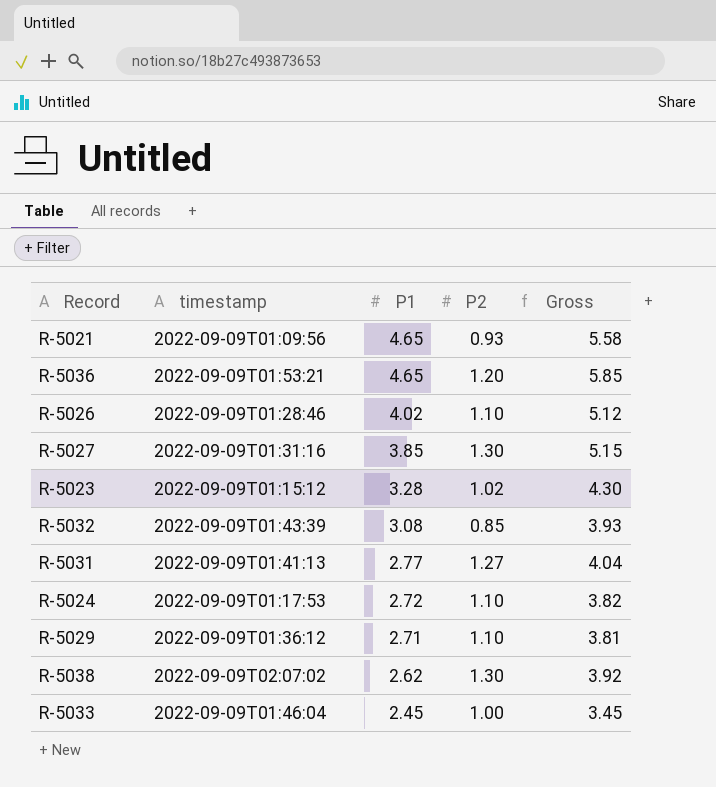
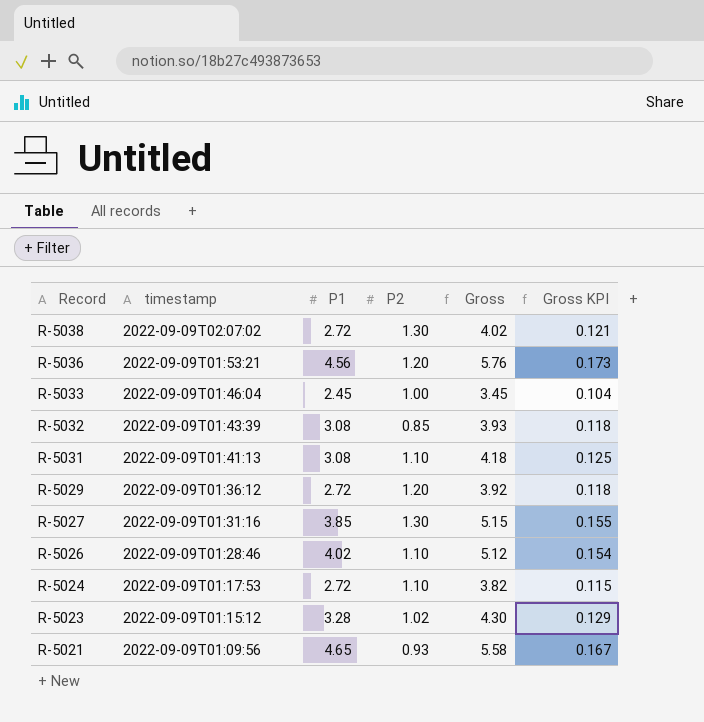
row order: P1 descending -> Record descending
column Gross KPI | formula: none -> [Gross] * 0.03
R-5038 | P1: 2.62 -> 2.72
R-5038 | Gross: 3.92 -> 4.02
R-5036 | P1: 4.65 -> 4.56
R-5036 | Gross: 5.85 -> 5.76
R-5031 | P1: 2.77 -> 3.08
R-5031 | P2: 1.27 -> 1.10
R-5031 | Gross: 4.04 -> 4.18
R-5029 | P1: 2.71 -> 2.72
R-5029 | P2: 1.10 -> 1.20
R-5029 | Gross: 3.81 -> 3.92

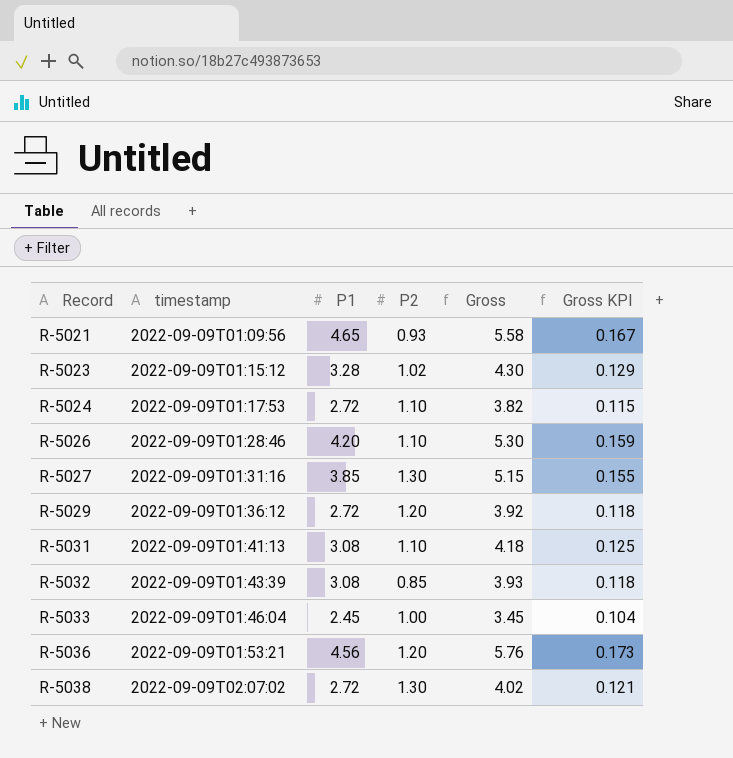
row order: Record descending -> Record ascending
R-5026 | P1: 4.02 -> 4.20
R-5026 | Gross: 5.12 -> 5.30
R-5026 | Gross KPI: 0.154 -> 0.159

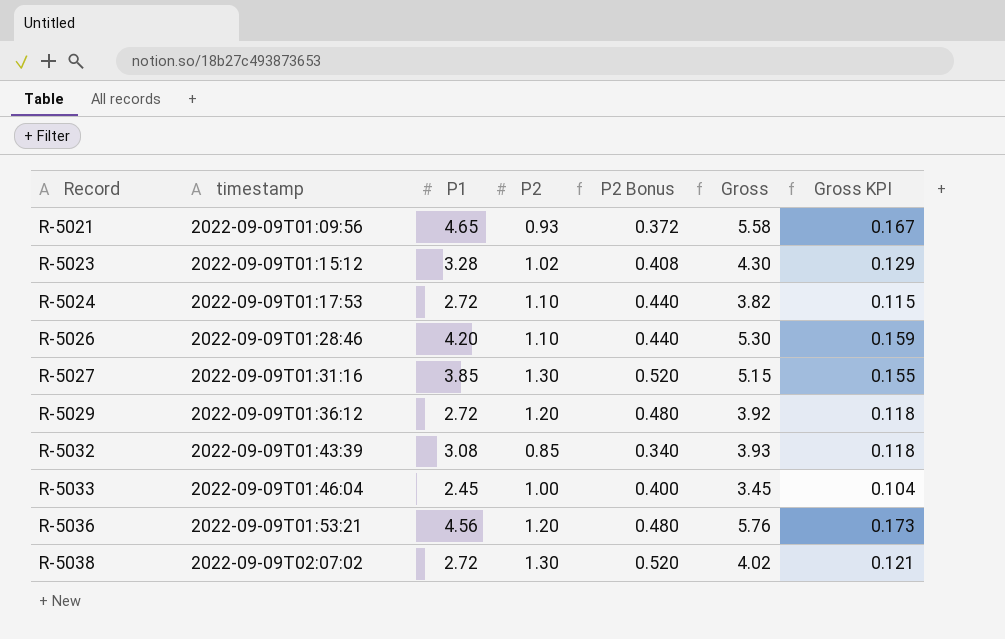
column P2 Bonus | formula: none -> [P2] * 0.4
row R-5031: 2022-09-09T01:41:13 | 3.08 | 1.10 | 4.18 | 0.125 -> none

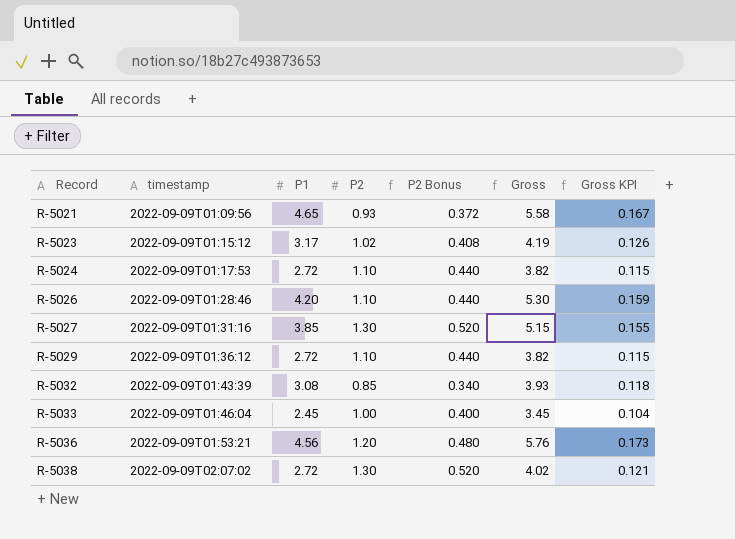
R-5023 | P1: 3.28 -> 3.17
R-5023 | Gross: 4.30 -> 4.19
R-5023 | Gross KPI: 0.129 -> 0.126
R-5029 | P2: 1.20 -> 1.10
R-5029 | P2 Bonus: 0.480 -> 0.440
R-5029 | Gross: 3.92 -> 3.82
R-5029 | Gross KPI: 0.118 -> 0.115

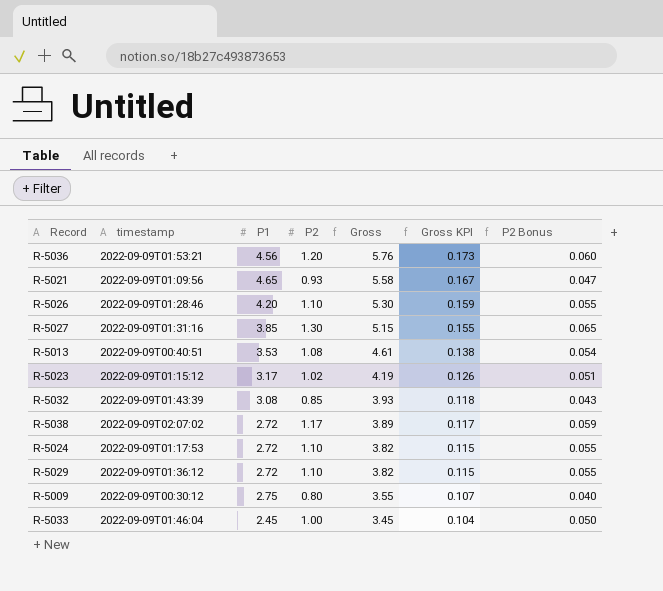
row order: Record ascending -> Gross descending
column P2 Bonus | formula: [P2] * 0.4 -> [P2] * 0.05
column P2 Bonus | position: 5 -> 7
row R-5013: none -> 2022-09-09T00:40:51 | 3.53 | 1.08 | 4.61 | 0.138 | 0.054
R-5038 | P2: 1.30 -> 1.17
R-5038 | Gross: 4.02 -> 3.89
R-5038 | Gross KPI: 0.121 -> 0.117
row R-5009: none -> 2022-09-09T00:30:12 | 2.75 | 0.80 | 3.55 | 0.107 | 0.040

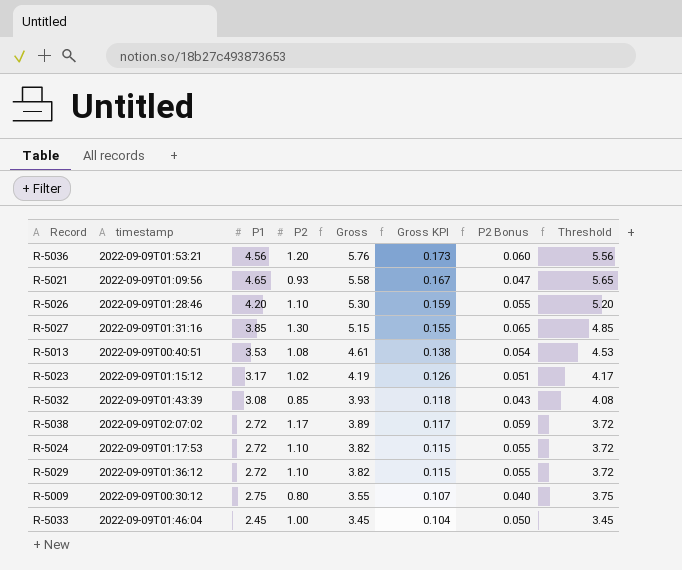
column Threshold | formula: none -> [P1] + 1

